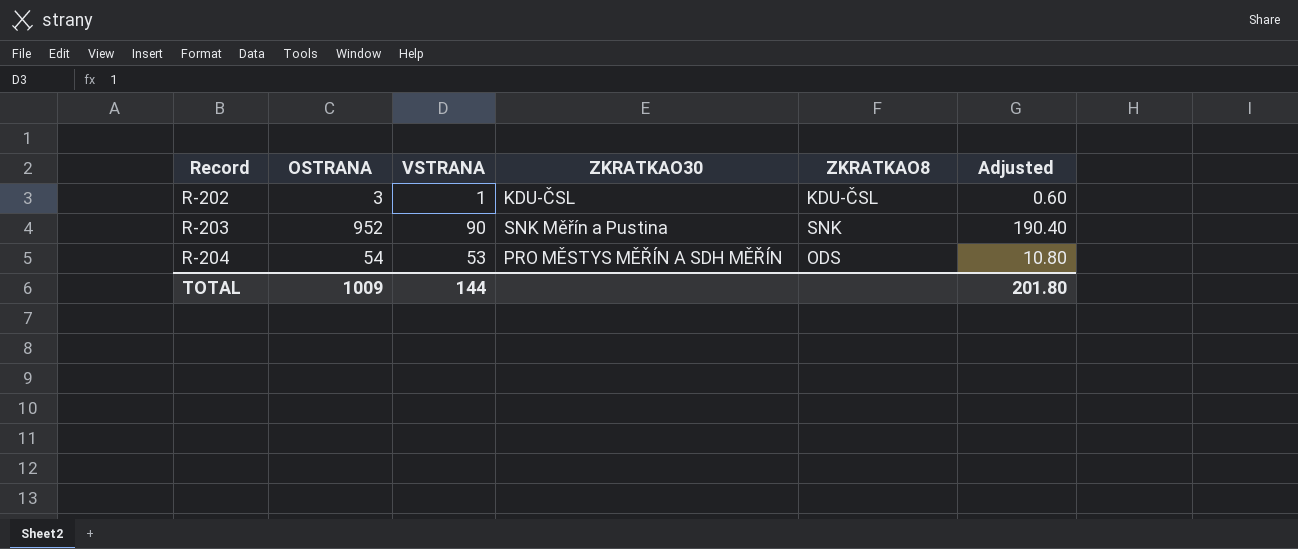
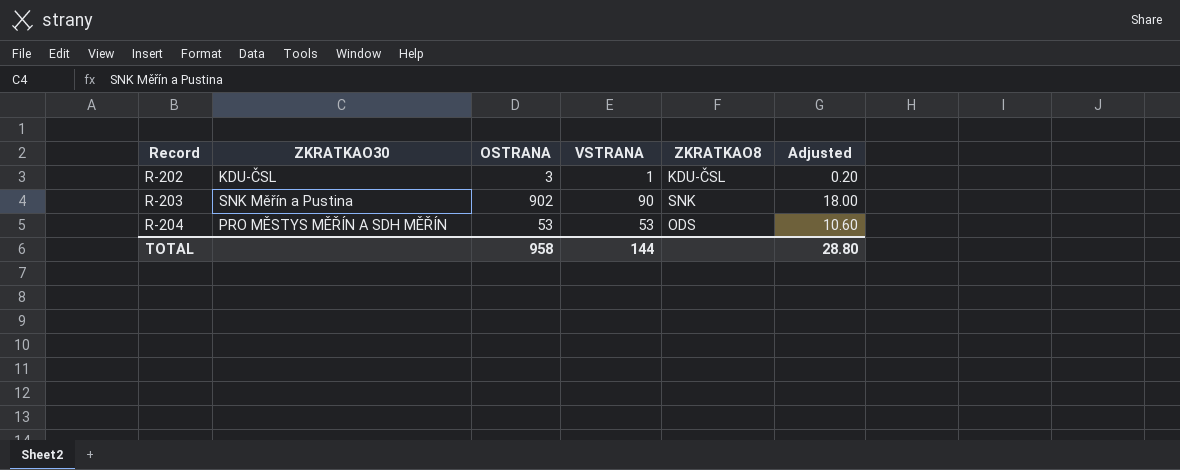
column ZKRATKAO30 | position: 4 -> 2
column Adjusted | formula: [OSTRANA] * 0.2 -> [VSTRANA] * 0.2
R-203 | OSTRANA: 952 -> 902
R-204 | OSTRANA: 54 -> 53
TOTAL | OSTRANA: 1009 -> 958
TOTAL | Adjusted: 201.80 -> 28.80

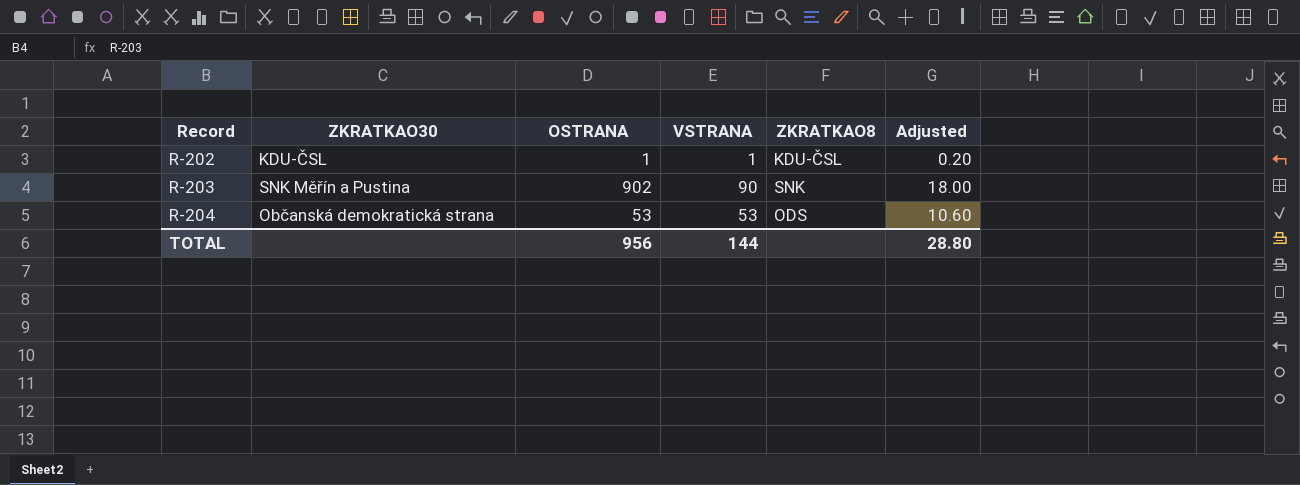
R-202 | OSTRANA: 3 -> 1
R-204 | ZKRATKAO30: PRO MĚSTYS MĚŘÍN A SDH MĚŘÍN -> Občanská demokratická strana
TOTAL | OSTRANA: 958 -> 956

